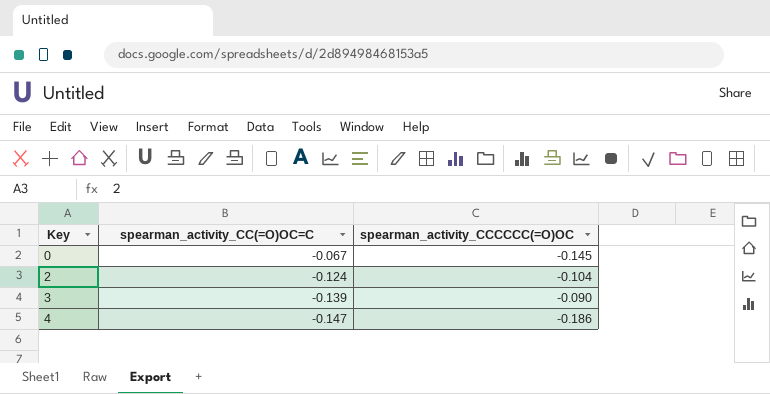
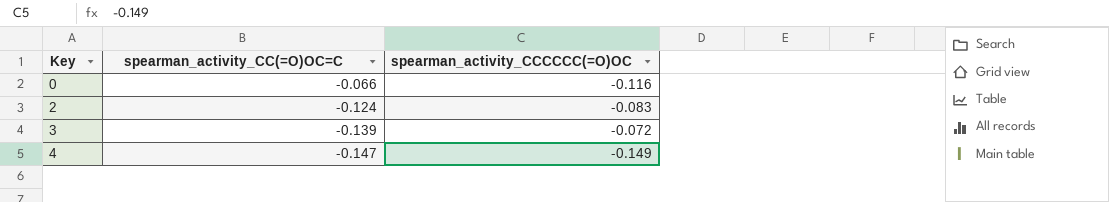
0 | spearman_activity_CC(=O)OC=C: -0.067 -> -0.066
0 | spearman_activity_CCCCCC(=O)OC: -0.145 -> -0.116
2 | spearman_activity_CCCCCC(=O)OC: -0.104 -> -0.083
3 | spearman_activity_CCCCCC(=O)OC: -0.090 -> -0.072
4 | spearman_activity_CCCCCC(=O)OC: -0.186 -> -0.149

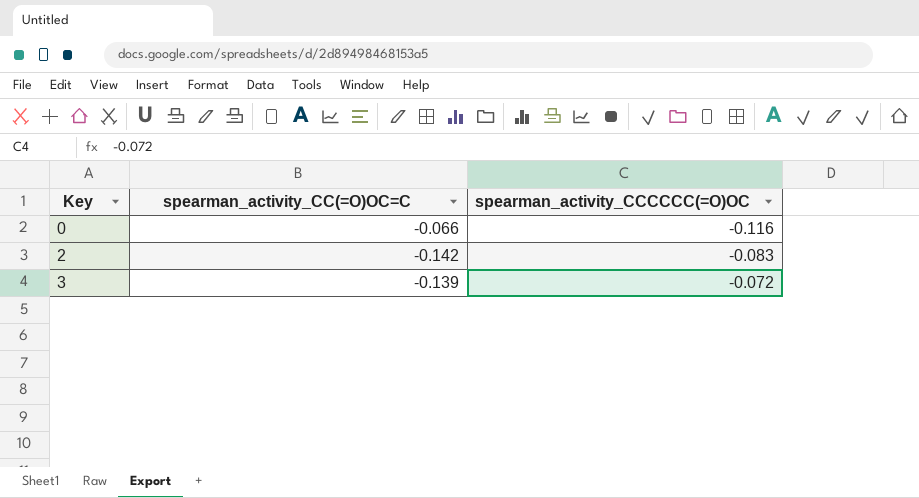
row 4: -0.147 | -0.149 -> none
2 | spearman_activity_CC(=O)OC=C: -0.124 -> -0.142

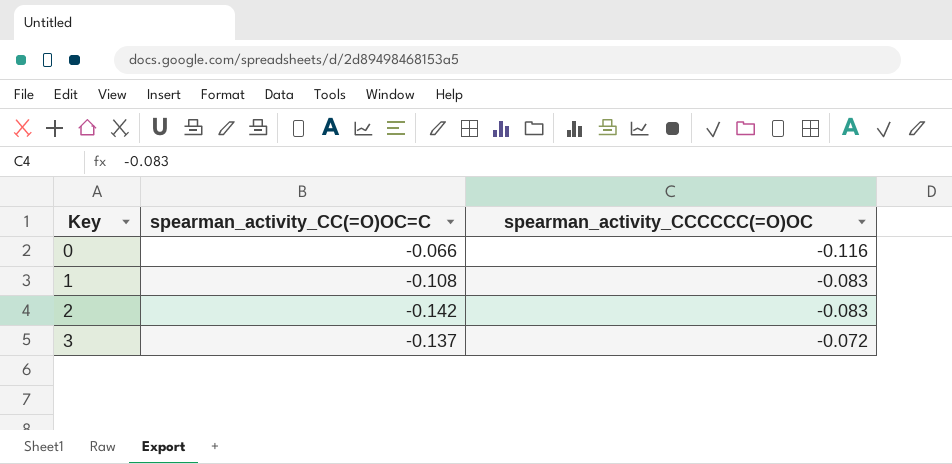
row 1: none -> -0.108 | -0.083
3 | spearman_activity_CC(=O)OC=C: -0.139 -> -0.137

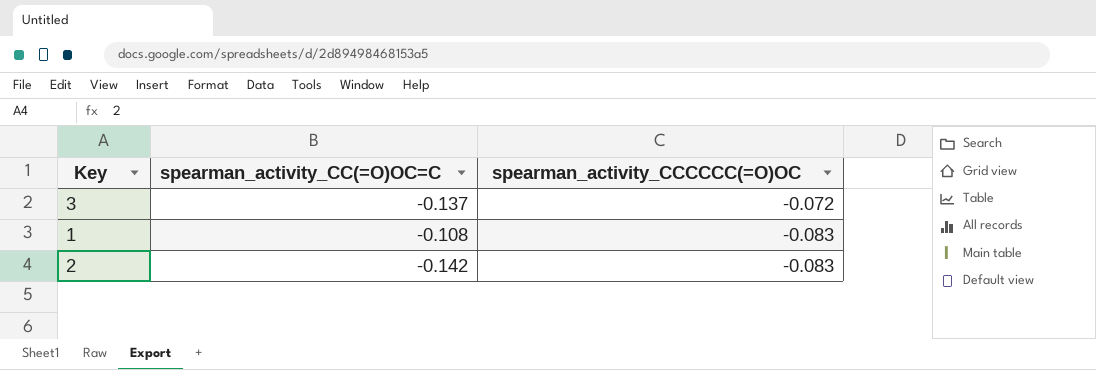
row order: Key ascending -> spearman_activity_CCCCCC(=O)OC descending
row 0: -0.066 | -0.116 -> none

